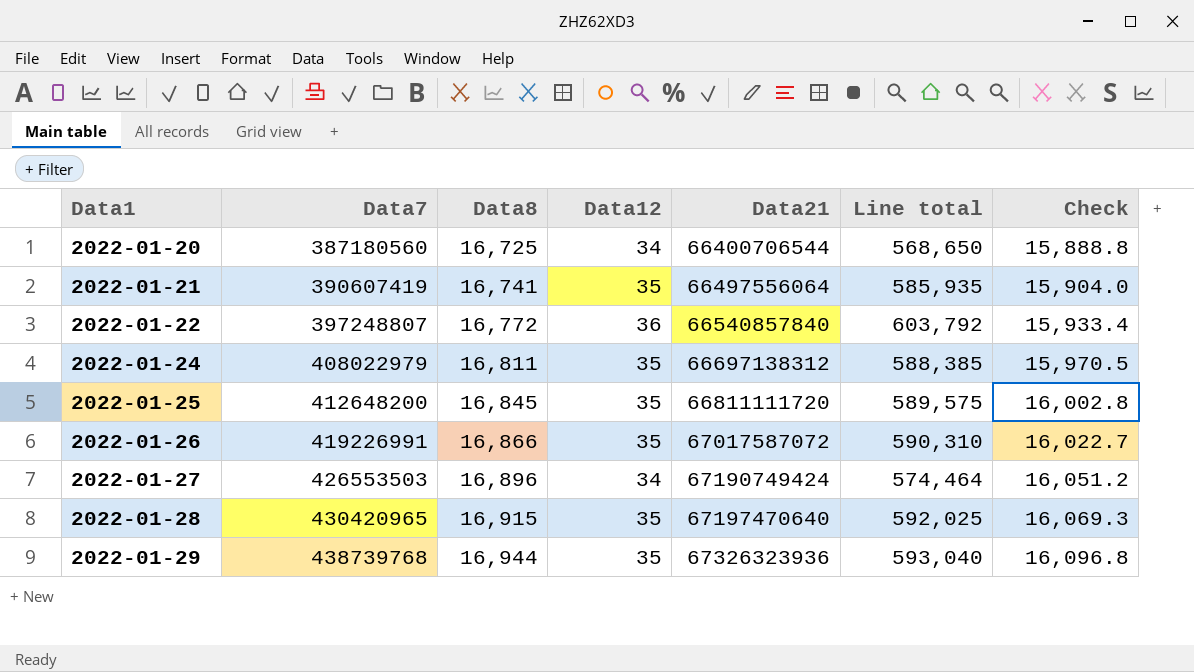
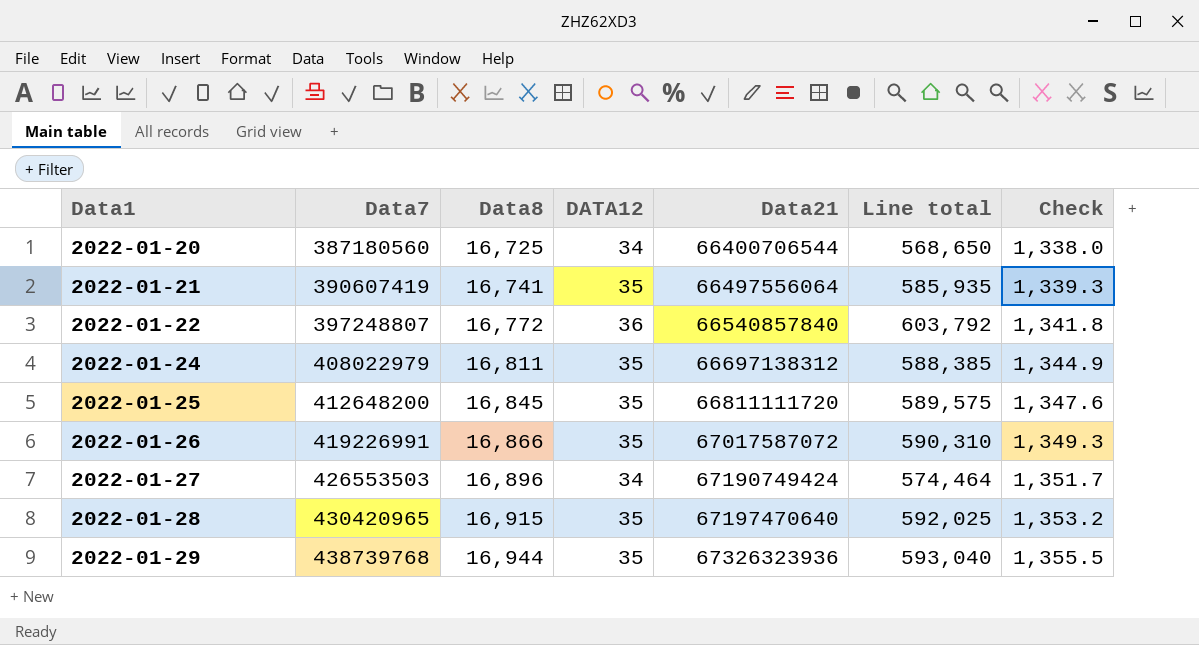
column name: Data12 -> DATA12
column Check | formula: [Data8] * 0.95 -> [Data8] * 0.08

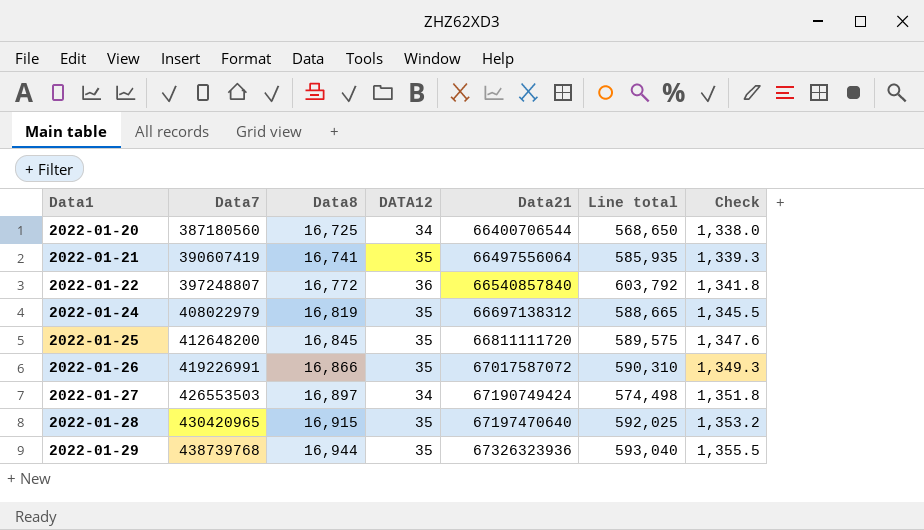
2022-01-24 | Data8: 16,811 -> 16,819
2022-01-24 | Line total: 588,385 -> 588,665
2022-01-24 | Check: 1,344.9 -> 1,345.5
2022-01-27 | Data8: 16,896 -> 16,897
2022-01-27 | Line total: 574,464 -> 574,498
2022-01-27 | Check: 1,351.7 -> 1,351.8

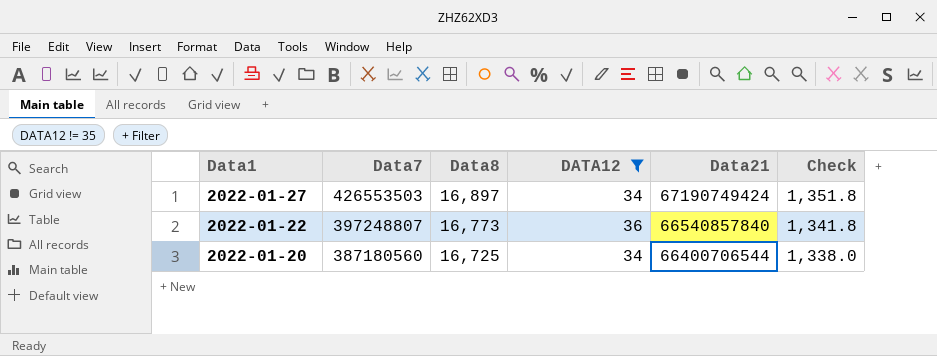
filter: none -> DATA12 != 35
row order: Data1 ascending -> Data1 descending
column Line total | formula: [Data8] * [DATA12] -> none
2022-01-22 | Data8: 16,772 -> 16,773

